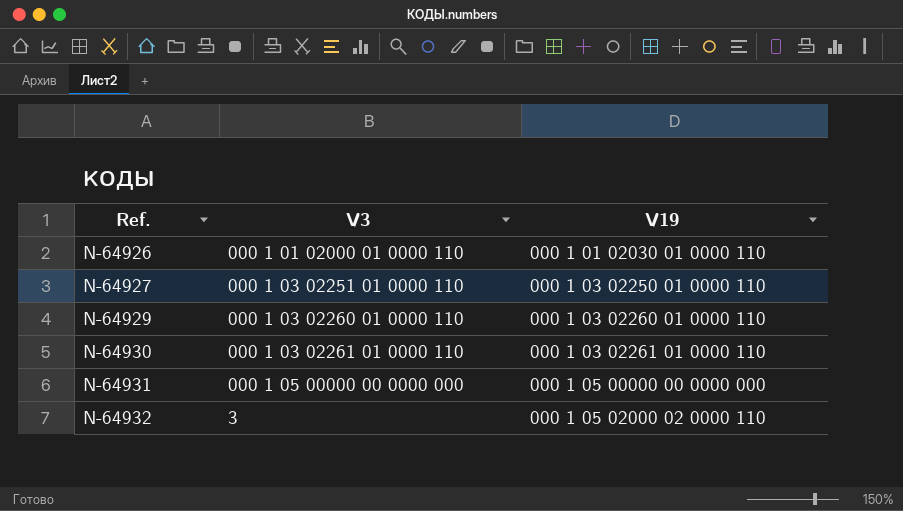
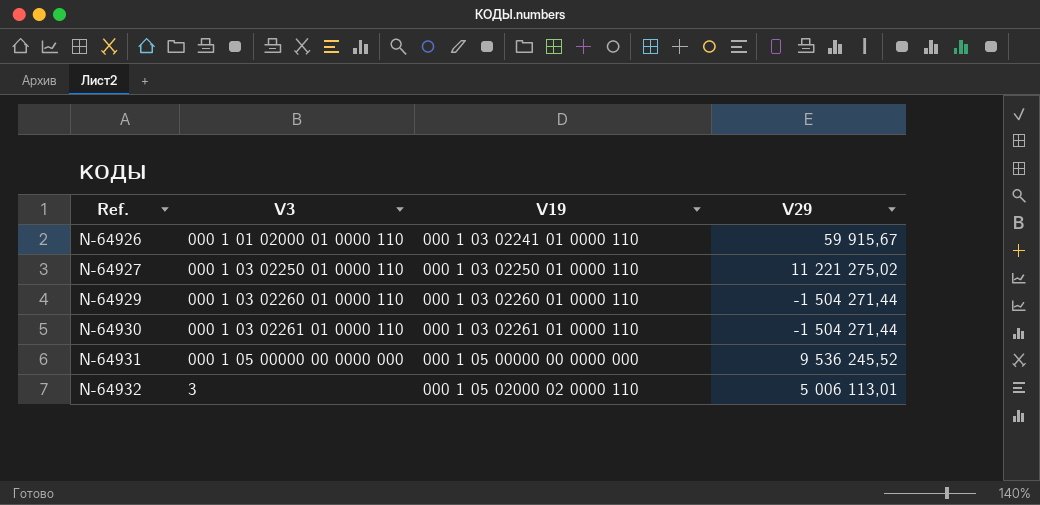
column V29 | position: none -> 4
N-64926 | V19: 000 1 01 02030 01 0000 110 -> 000 1 03 02241 01 0000 110
N-64927 | V3: 000 1 03 02251 01 0000 110 -> 000 1 03 02250 01 0000 110

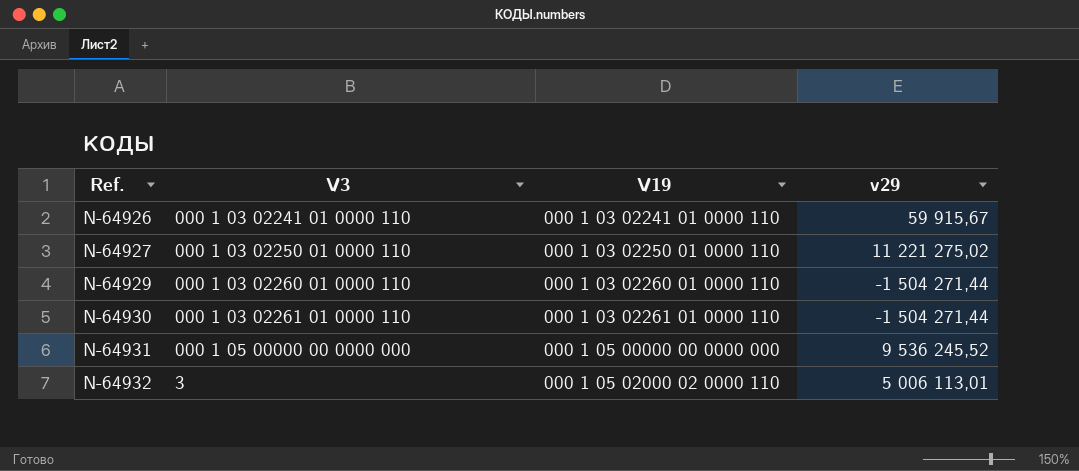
column name: V29 -> v29
N-64926 | V3: 000 1 01 02000 01 0000 110 -> 000 1 03 02241 01 0000 110

